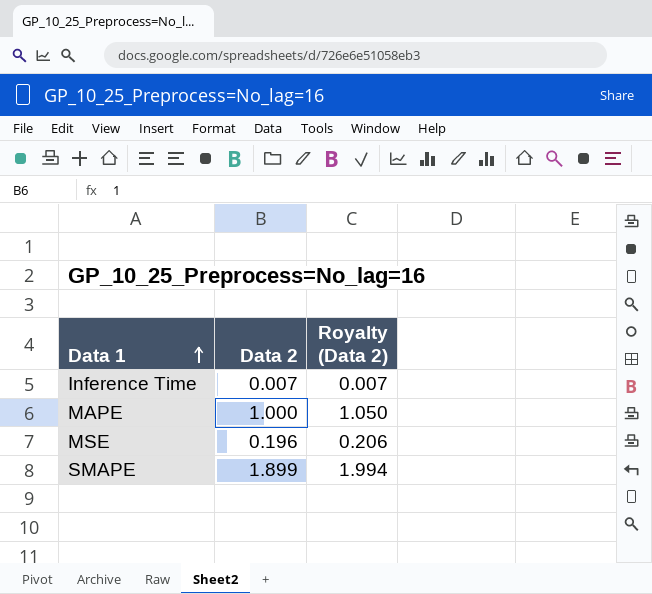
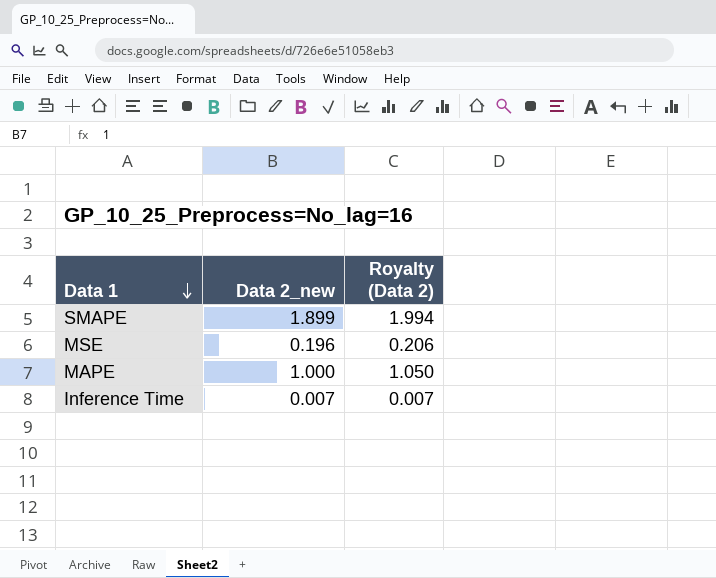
row order: Data 1 ascending -> Data 1 descending
column name: Data 2 -> Data 2_new

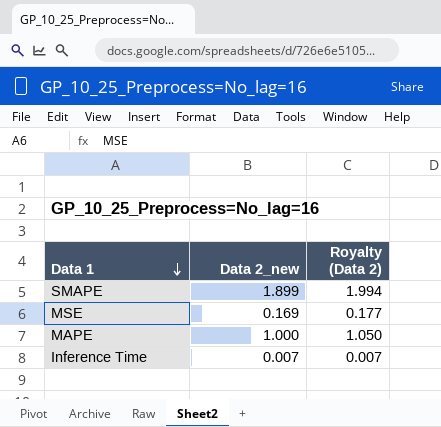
MSE | Data 2_new: 0.196 -> 0.169
MSE | Royalty (Data 2): 0.206 -> 0.177

